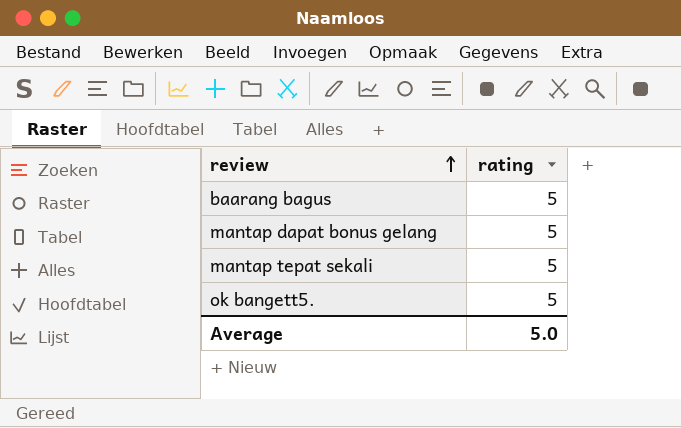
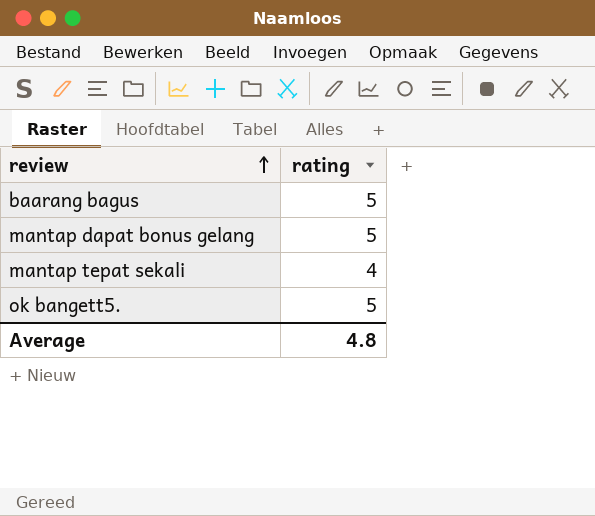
mantap tepat sekali | rating: 5 -> 4
Average | rating: 5.0 -> 4.8

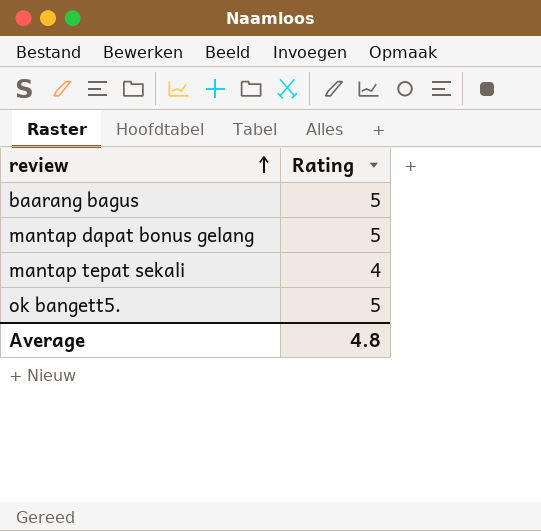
column name: rating -> Rating

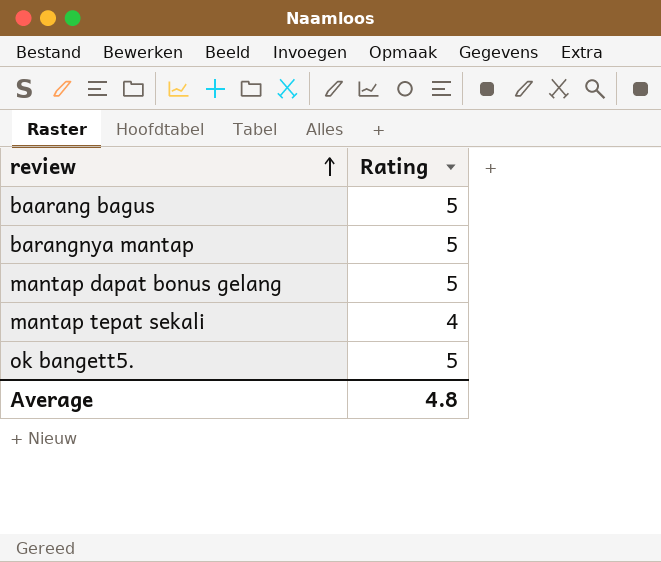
row barangnya mantap: none -> 5

